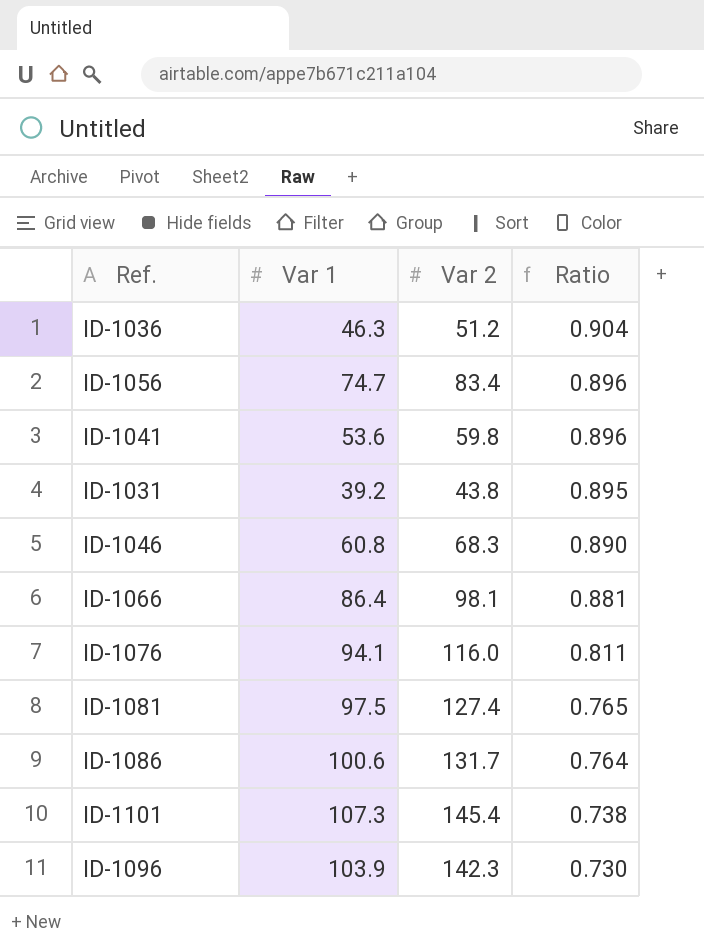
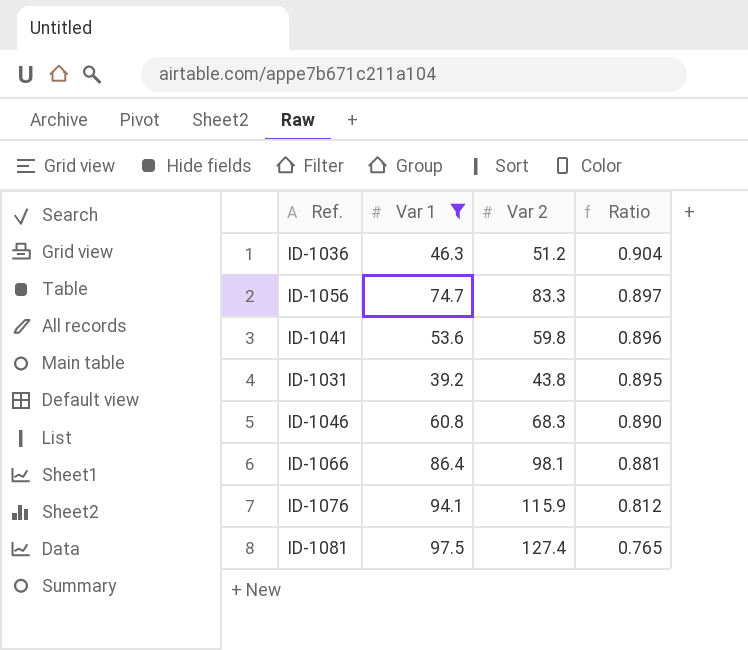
filter: none -> Var 1 <= 97.5
ID-1056 | Var 2: 83.4 -> 83.3
ID-1056 | Ratio: 0.896 -> 0.897
ID-1076 | Var 2: 116.0 -> 115.9
ID-1076 | Ratio: 0.811 -> 0.812

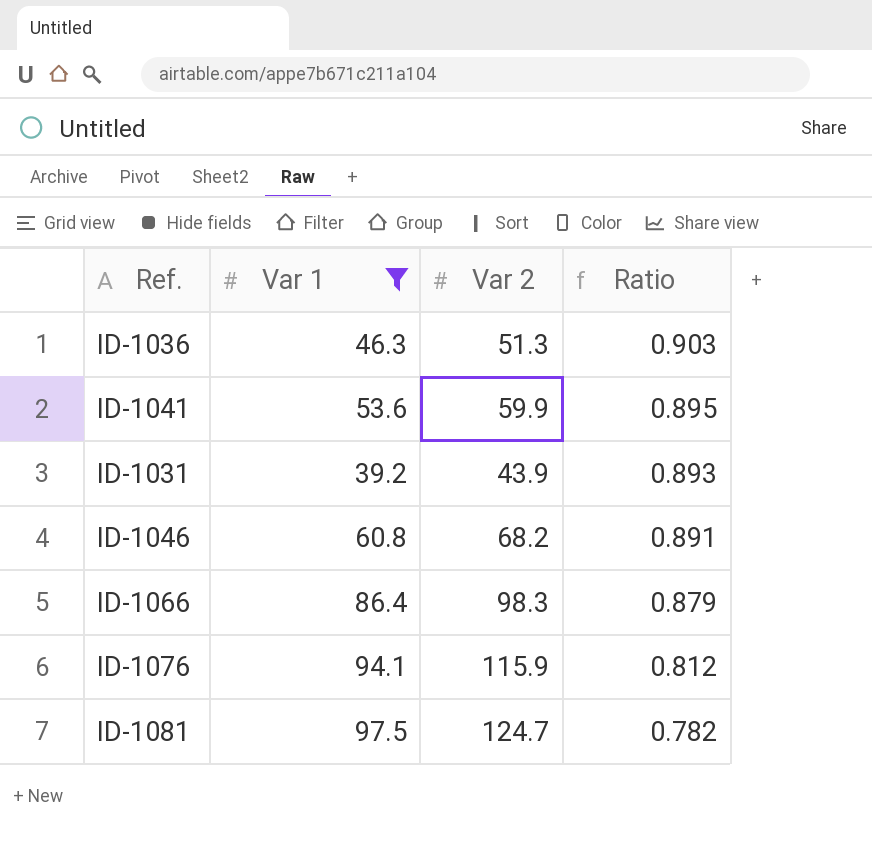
row ID-1056: 74.7 | 83.3 | 0.897 -> none
ID-1036 | Var 2: 51.2 -> 51.3
ID-1036 | Ratio: 0.904 -> 0.903
ID-1041 | Var 2: 59.8 -> 59.9
ID-1041 | Ratio: 0.896 -> 0.895
ID-1031 | Var 2: 43.8 -> 43.9
ID-1031 | Ratio: 0.895 -> 0.893
ID-1046 | Var 2: 68.3 -> 68.2
ID-1046 | Ratio: 0.890 -> 0.891
ID-1066 | Var 2: 98.1 -> 98.3
ID-1066 | Ratio: 0.881 -> 0.879
ID-1081 | Var 2: 127.4 -> 124.7
ID-1081 | Ratio: 0.765 -> 0.782

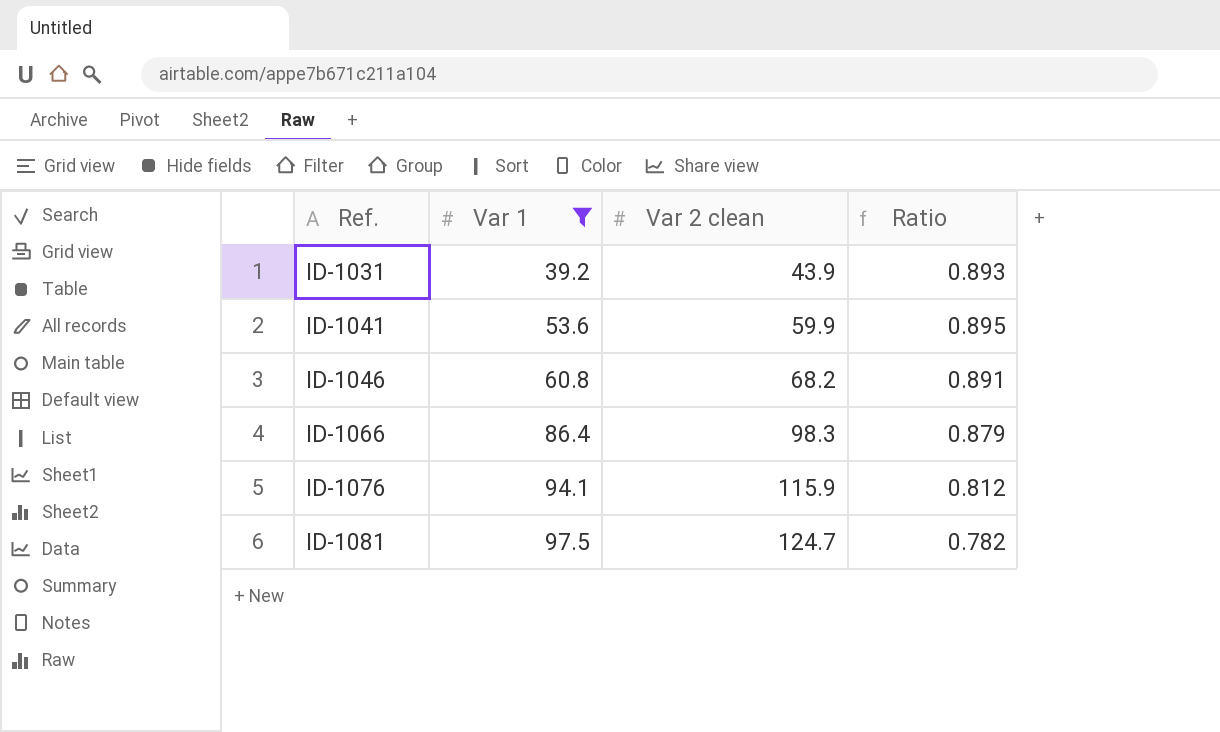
row order: Ratio descending -> Ref. ascending
column name: Var 2 -> Var 2 clean
row ID-1036: 46.3 | 51.3 | 0.903 -> none

